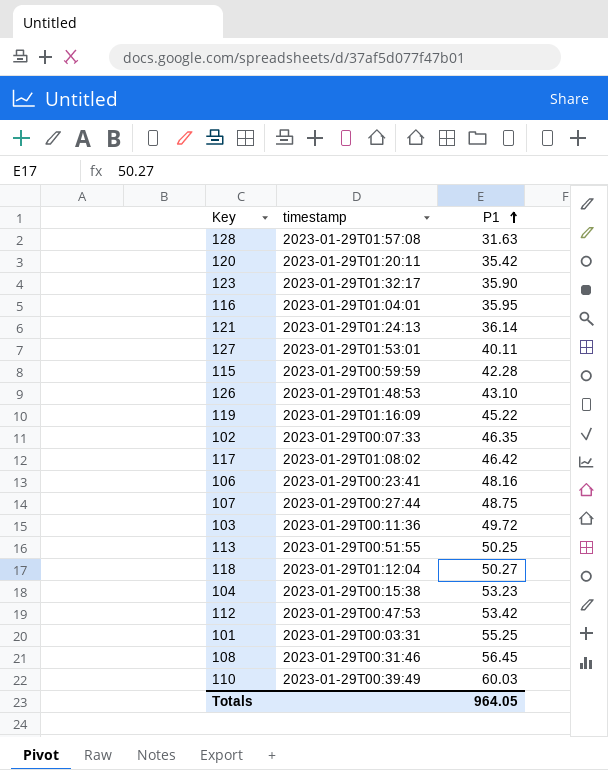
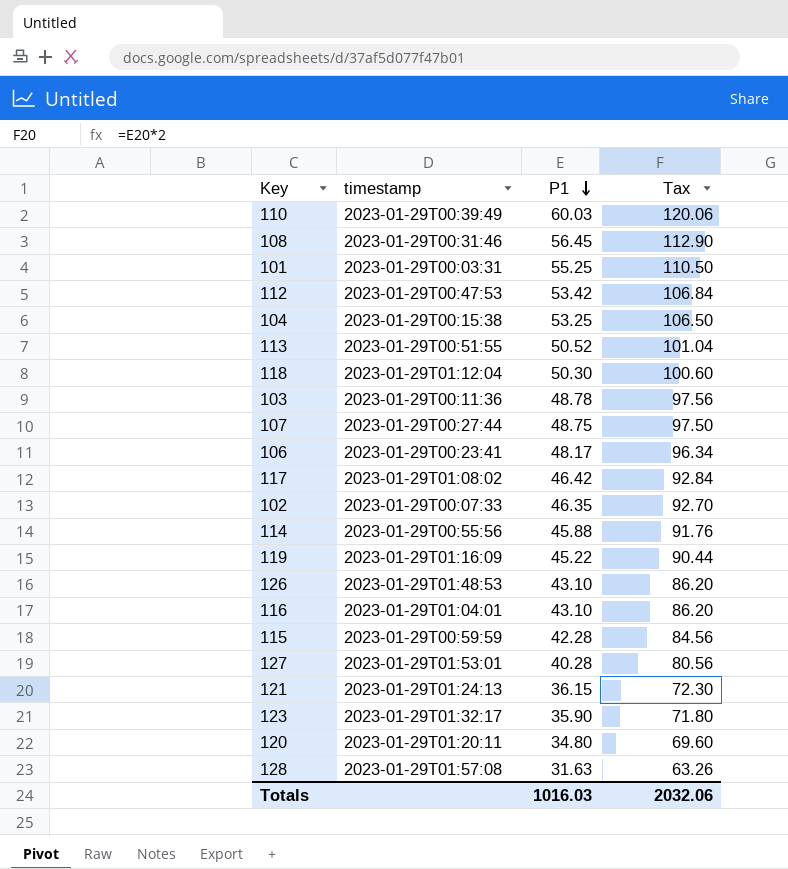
row order: P1 ascending -> P1 descending
column Tax | formula: none -> [P1] * 2
104 | P1: 53.23 -> 53.25
113 | P1: 50.25 -> 50.52
118 | P1: 50.27 -> 50.30
103 | P1: 49.72 -> 48.78
106 | P1: 48.16 -> 48.17
row 114: none -> 2023-01-29T00:55:56 | 45.88 | 91.76
116 | P1: 35.95 -> 43.10
127 | P1: 40.11 -> 40.28
121 | P1: 36.14 -> 36.15
120 | P1: 35.42 -> 34.80
Totals | P1: 964.05 -> 1016.03

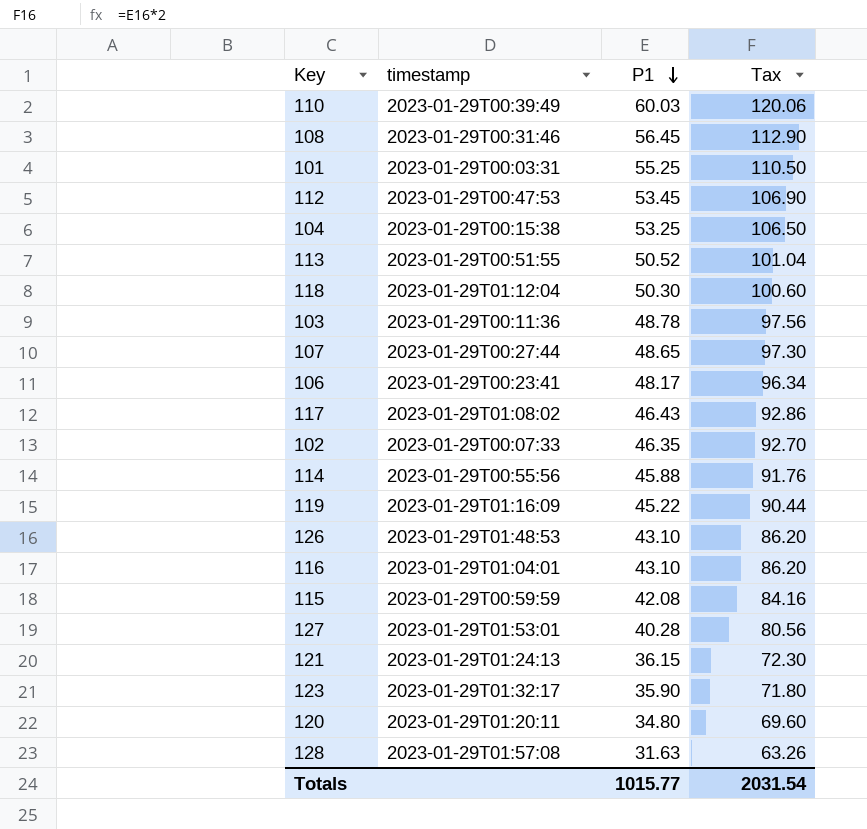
112 | P1: 53.42 -> 53.45
112 | Tax: 106.84 -> 106.90
107 | P1: 48.75 -> 48.65
107 | Tax: 97.50 -> 97.30
117 | P1: 46.42 -> 46.43
117 | Tax: 92.84 -> 92.86
115 | P1: 42.28 -> 42.08
115 | Tax: 84.56 -> 84.16
Totals | P1: 1016.03 -> 1015.77
Totals | Tax: 2032.06 -> 2031.54

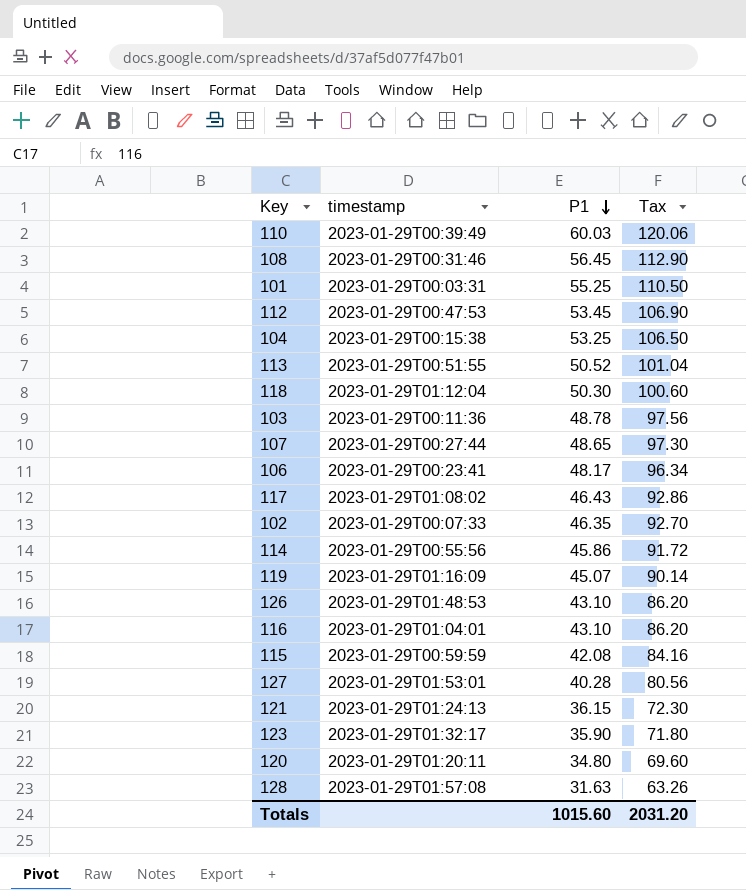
114 | P1: 45.88 -> 45.86
114 | Tax: 91.76 -> 91.72
119 | P1: 45.22 -> 45.07
119 | Tax: 90.44 -> 90.14
Totals | P1: 1015.77 -> 1015.60
Totals | Tax: 2031.54 -> 2031.20

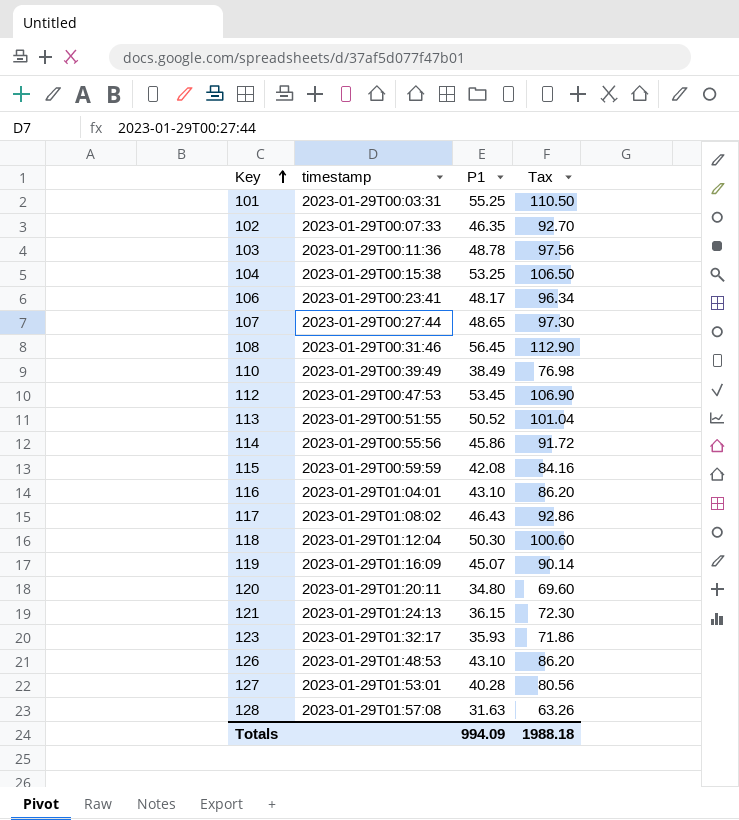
row order: P1 descending -> Key ascending
110 | P1: 60.03 -> 38.49
110 | Tax: 120.06 -> 76.98
123 | P1: 35.90 -> 35.93
123 | Tax: 71.80 -> 71.86
Totals | P1: 1015.60 -> 994.09
Totals | Tax: 2031.20 -> 1988.18

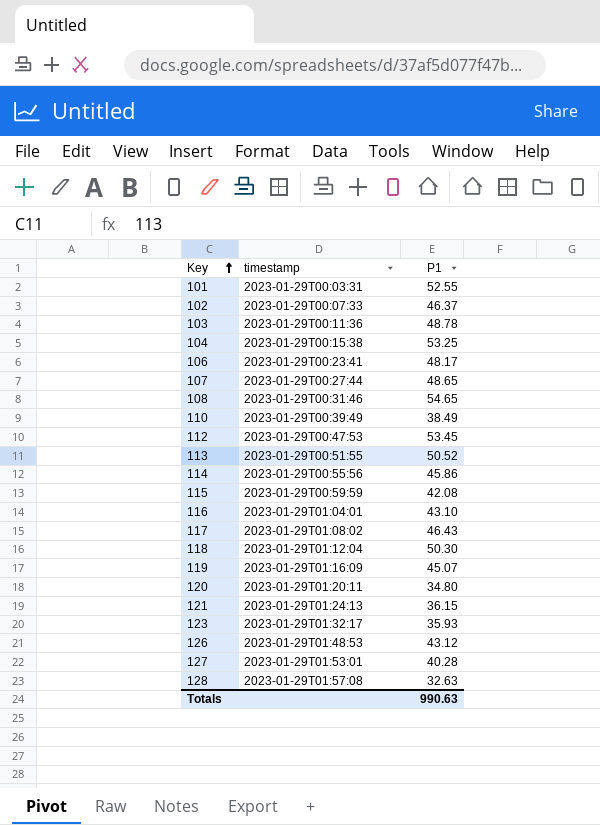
column Tax | formula: [P1] * 2 -> none
101 | P1: 55.25 -> 52.55
102 | P1: 46.35 -> 46.37
108 | P1: 56.45 -> 54.65
126 | P1: 43.10 -> 43.12
128 | P1: 31.63 -> 32.63
Totals | P1: 994.09 -> 990.63

